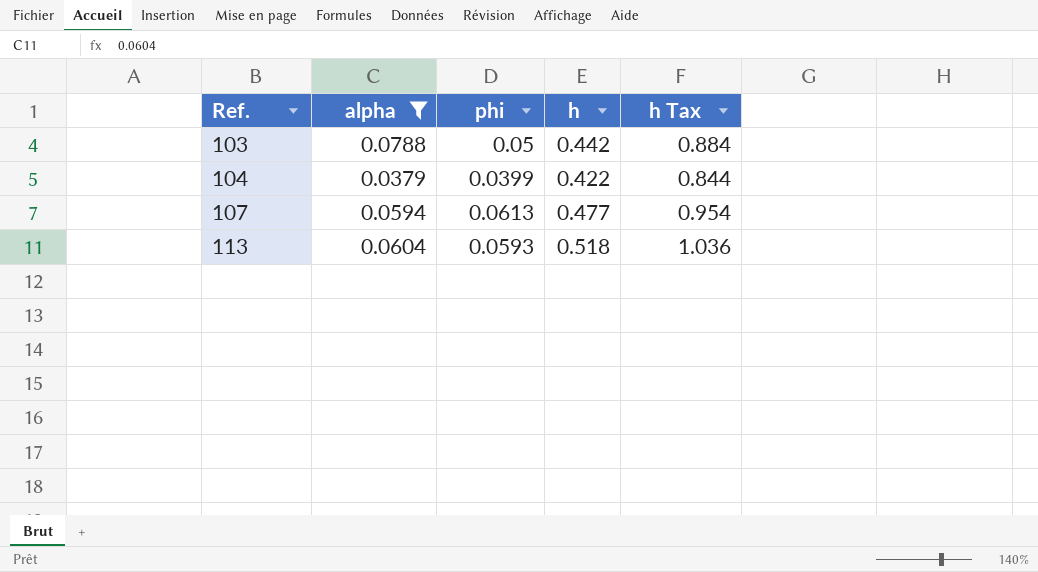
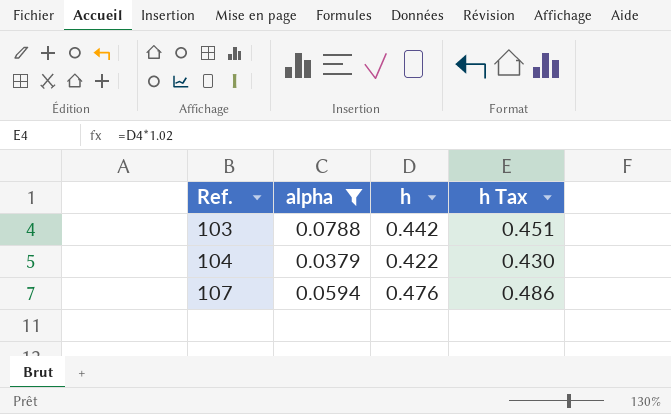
column phi | position: 3 -> none
column h Tax | formula: [h] * 2 -> [h] * 1.02
row 113: 0.0604 | 0.0593 | 0.518 | 1.036 -> none
107 | h: 0.477 -> 0.476

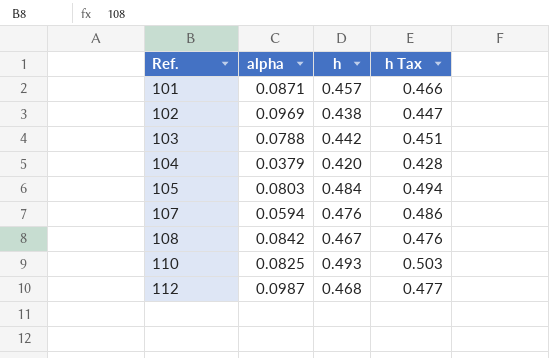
filter: alpha <= 0.0788 -> none
104 | h: 0.422 -> 0.420
104 | h Tax: 0.430 -> 0.428

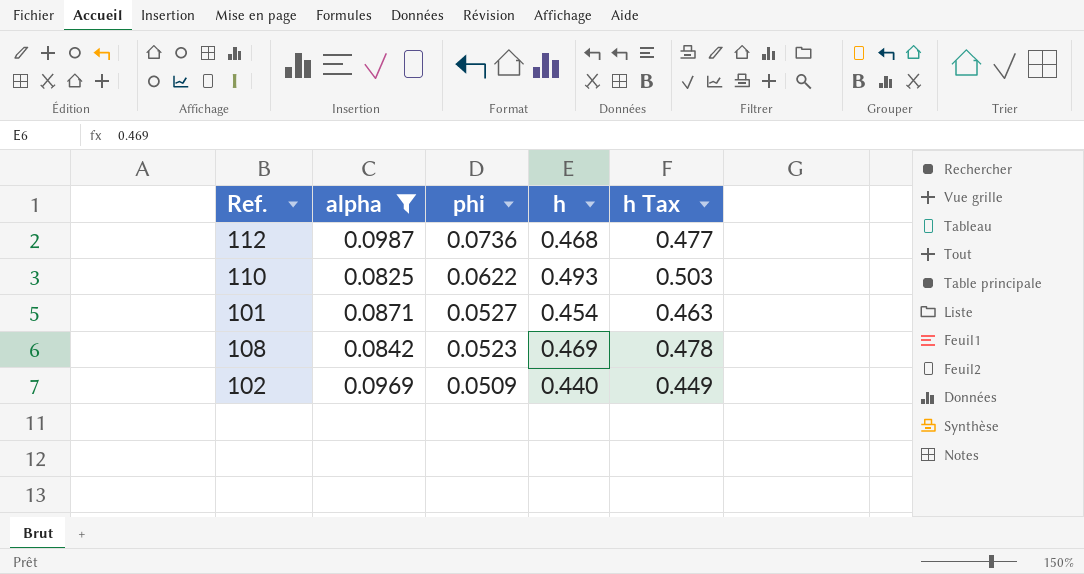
filter: none -> alpha >= 0.0825
row order: Ref. ascending -> phi descending
column phi | position: none -> 3
101 | h: 0.457 -> 0.454
101 | h Tax: 0.466 -> 0.463
108 | h: 0.467 -> 0.469
108 | h Tax: 0.476 -> 0.478
102 | h: 0.438 -> 0.440
102 | h Tax: 0.447 -> 0.449

